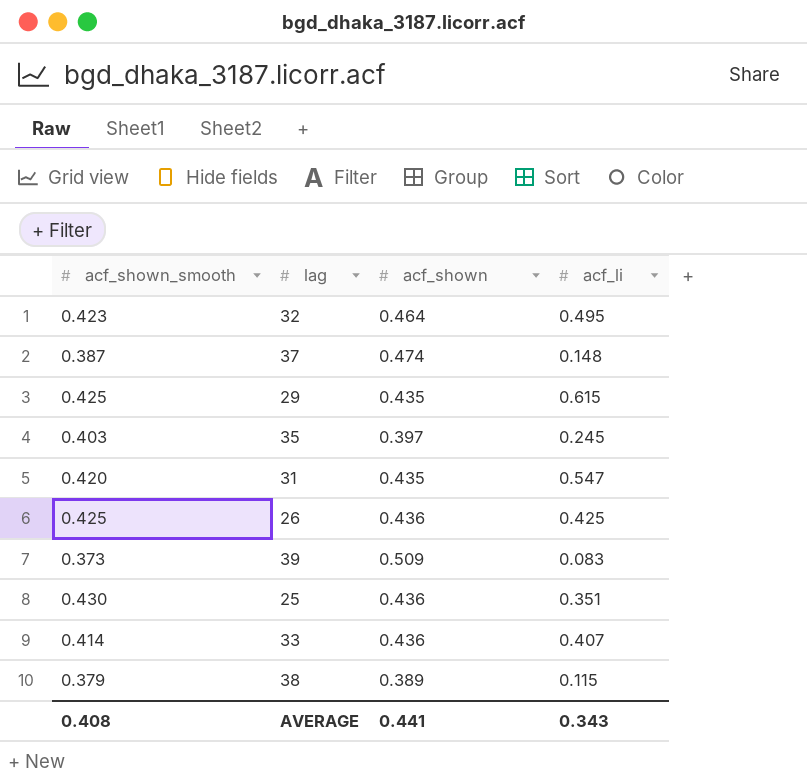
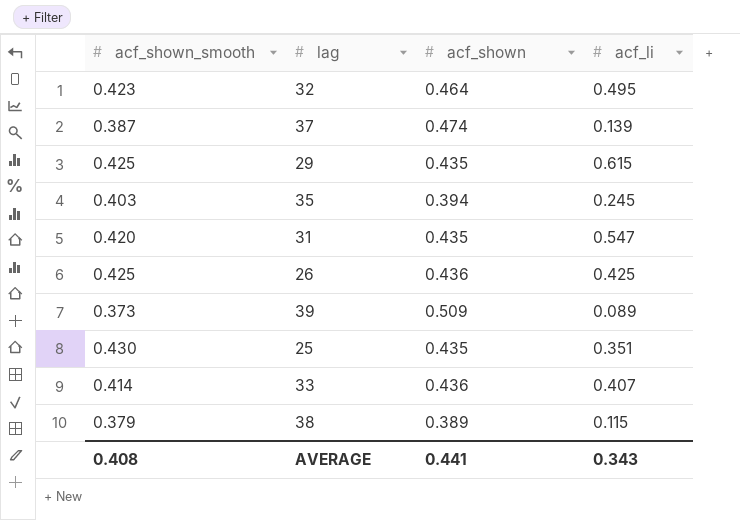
37 | acf_li: 0.148 -> 0.139
35 | acf_shown: 0.397 -> 0.394
39 | acf_li: 0.083 -> 0.089
25 | acf_shown: 0.436 -> 0.435

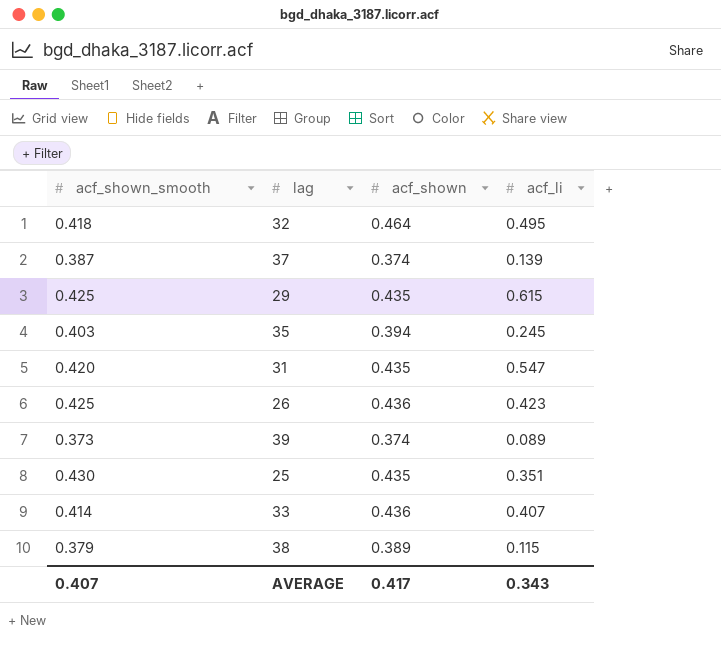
32 | acf_shown_smooth: 0.423 -> 0.418
37 | acf_shown: 0.474 -> 0.374
26 | acf_li: 0.425 -> 0.423
39 | acf_shown: 0.509 -> 0.374
AVERAGE | acf_shown_smooth: 0.408 -> 0.407
AVERAGE | acf_shown: 0.441 -> 0.417

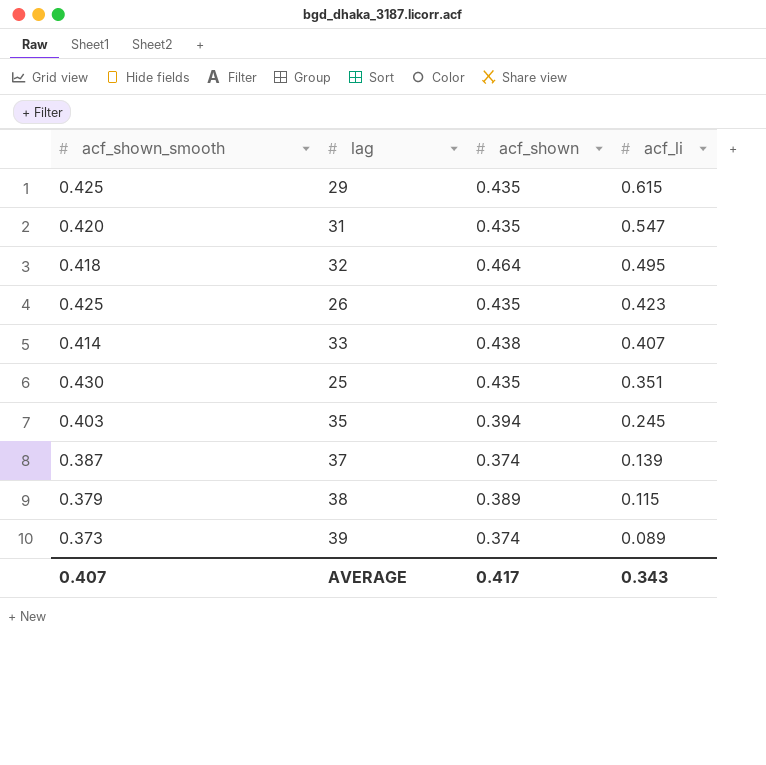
row order: none -> acf_li descending
26 | acf_shown: 0.436 -> 0.435
33 | acf_shown: 0.436 -> 0.438

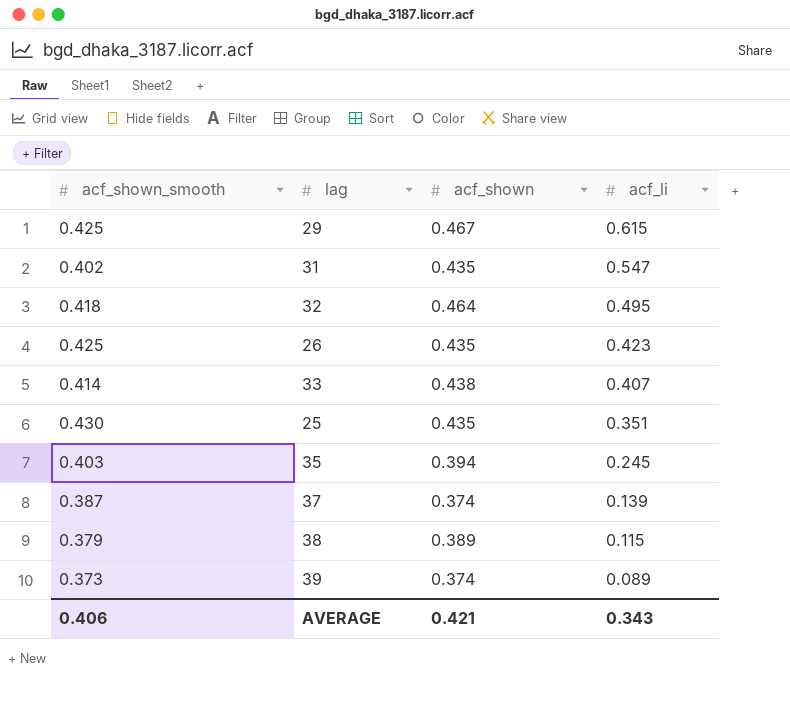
29 | acf_shown: 0.435 -> 0.467
31 | acf_shown_smooth: 0.420 -> 0.402
AVERAGE | acf_shown_smooth: 0.407 -> 0.406
AVERAGE | acf_shown: 0.417 -> 0.421

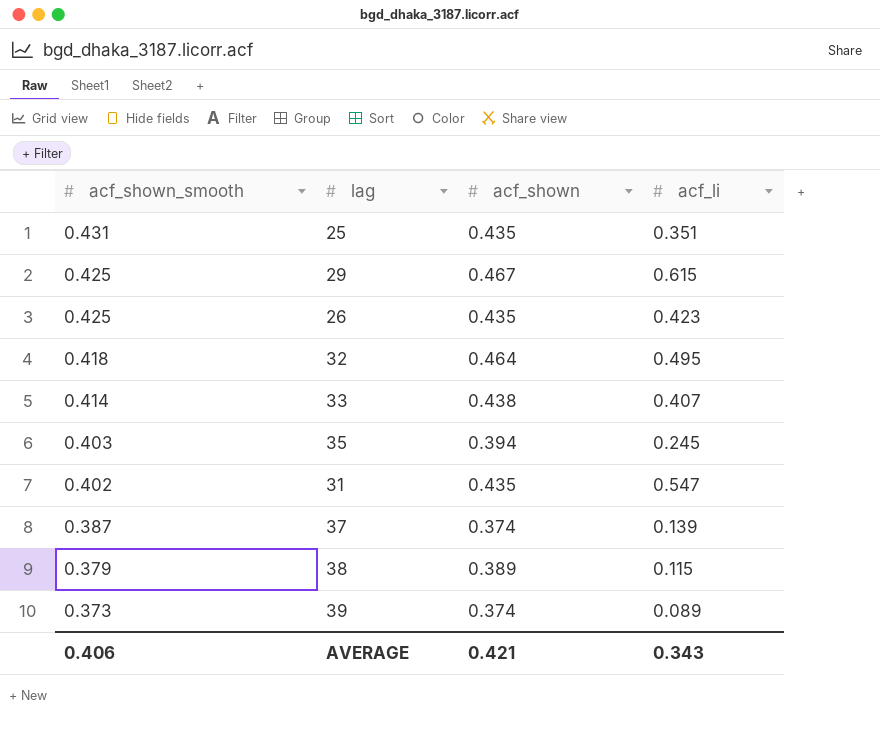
row order: acf_li descending -> acf_shown_smooth descending
25 | acf_shown_smooth: 0.430 -> 0.431

